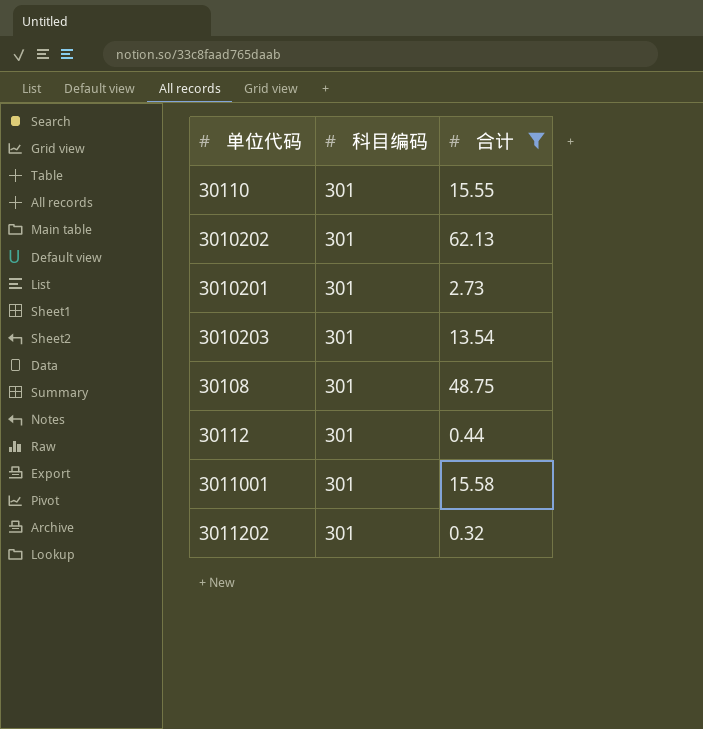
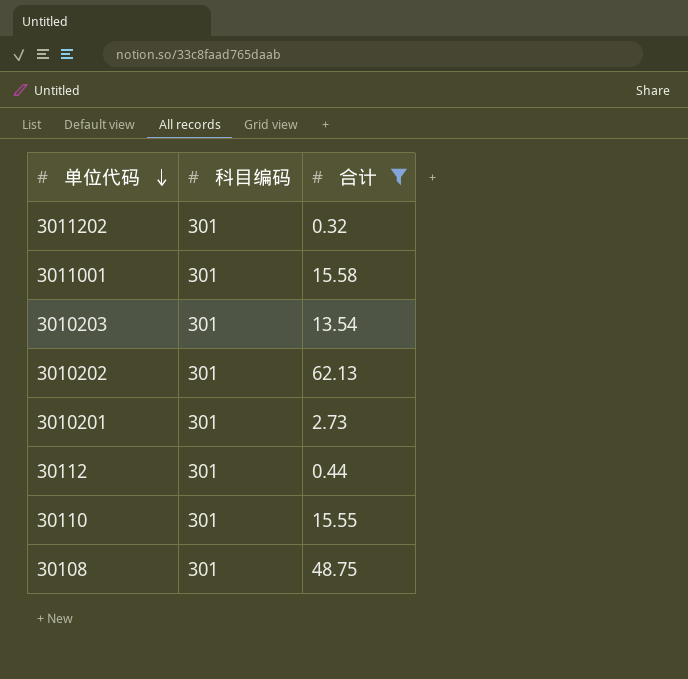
row order: none -> 单位代码 descending

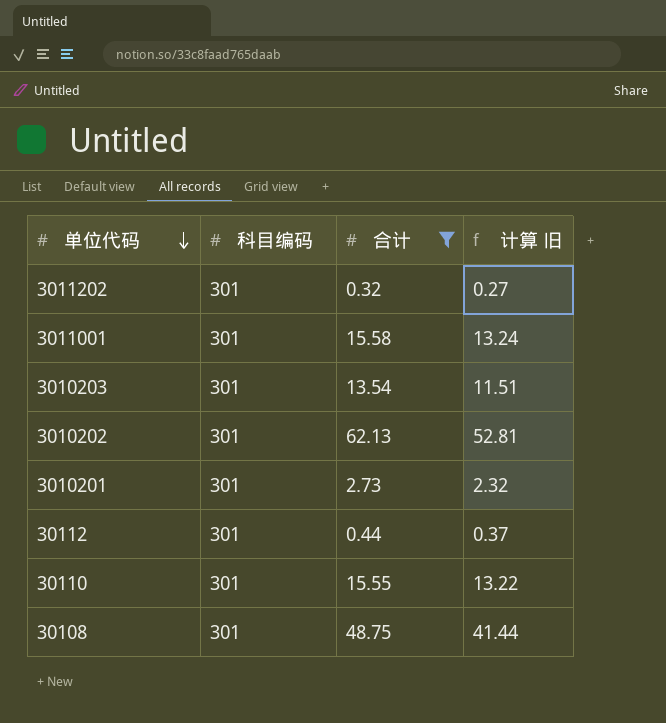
column 计算 旧 | formula: none -> [合计] * 0.85

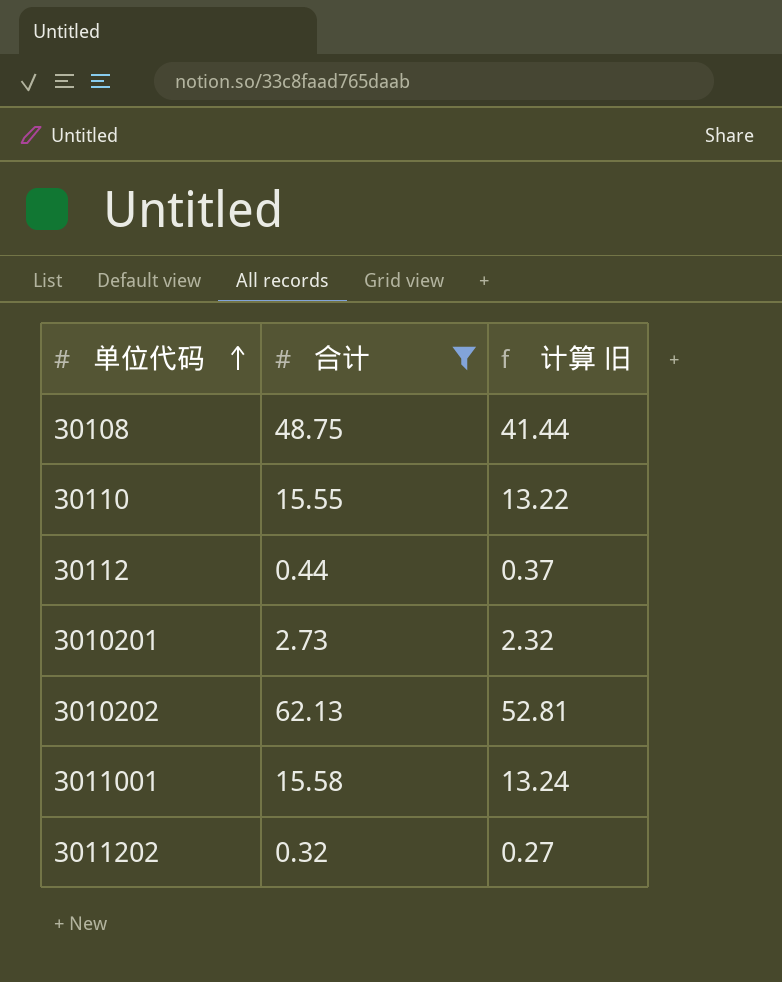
row order: 单位代码 descending -> 单位代码 ascending
column 科目编码 | position: 2 -> none
row 3010203: 301 | 13.54 | 11.51 -> none

